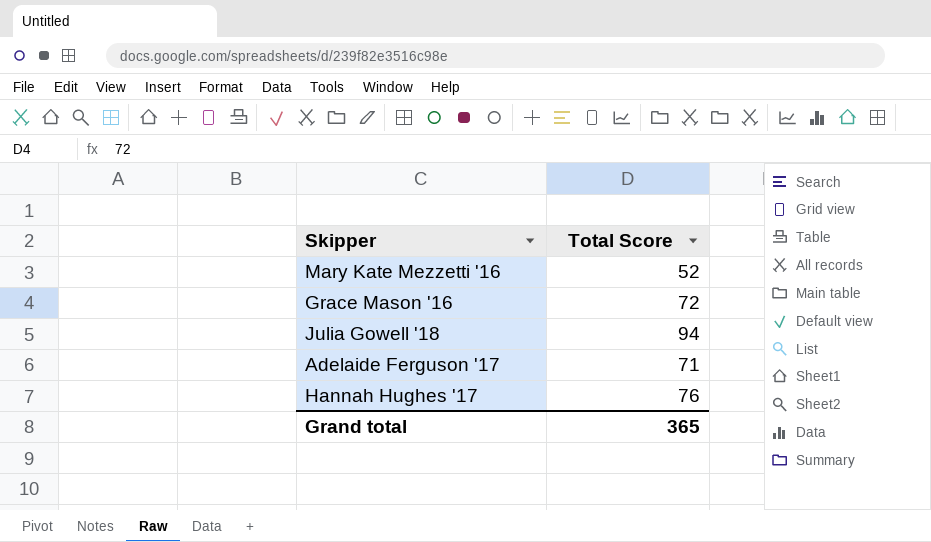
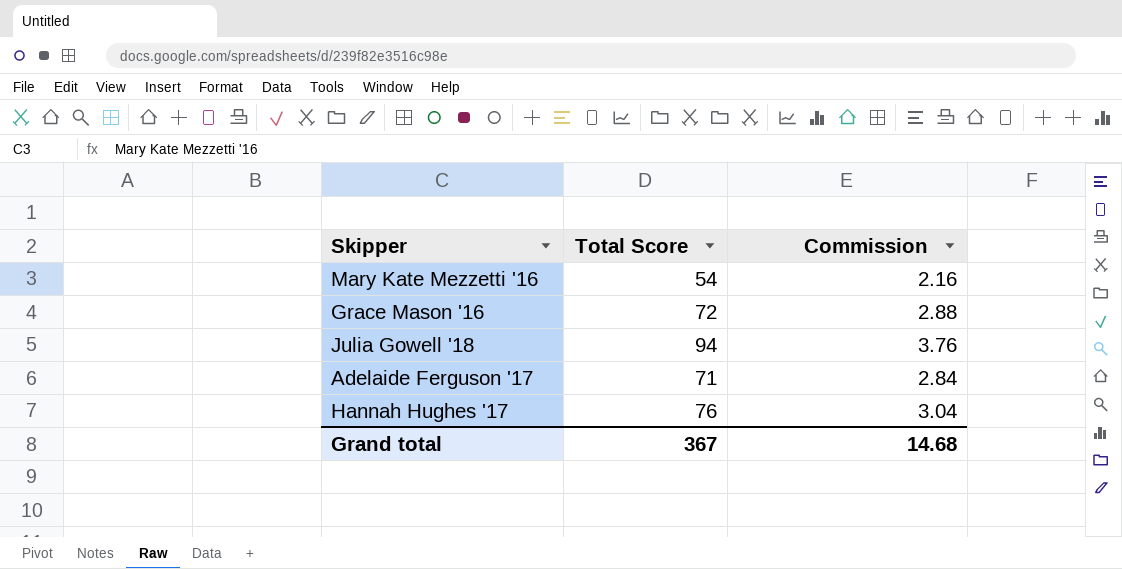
column Commission | formula: none -> [Total Score] * 0.04
Mary Kate Mezzetti '16 | Total Score: 52 -> 54
Grand total | Total Score: 365 -> 367

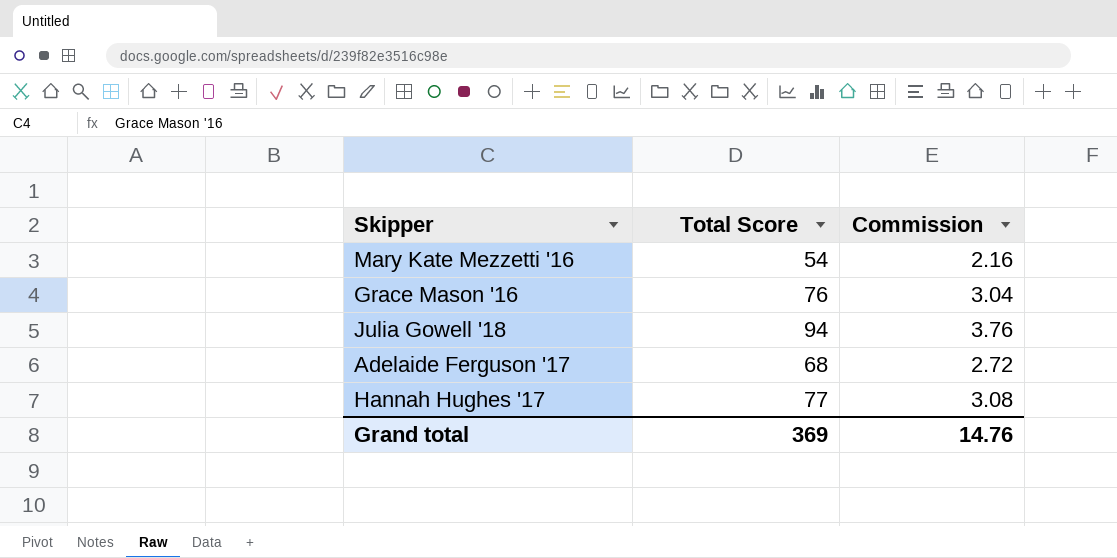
Grace Mason '16 | Total Score: 72 -> 76
Grace Mason '16 | Commission: 2.88 -> 3.04
Adelaide Ferguson '17 | Total Score: 71 -> 68
Adelaide Ferguson '17 | Commission: 2.84 -> 2.72
Hannah Hughes '17 | Total Score: 76 -> 77
Hannah Hughes '17 | Commission: 3.04 -> 3.08
Grand total | Total Score: 367 -> 369
Grand total | Commission: 14.68 -> 14.76

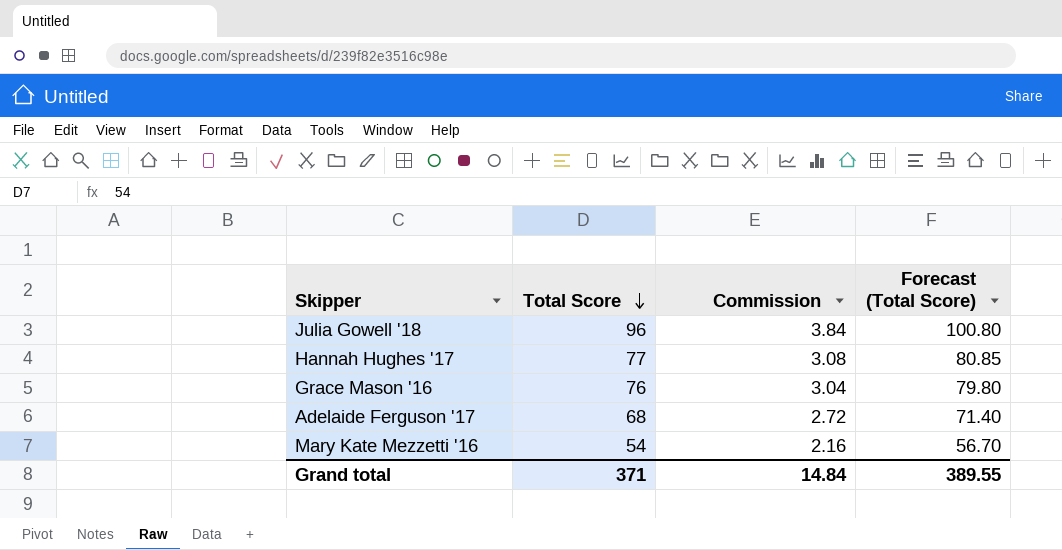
row order: none -> Total Score descending
column Forecast (Total Score) | formula: none -> [Total Score] * 1.05
Julia Gowell '18 | Total Score: 94 -> 96
Julia Gowell '18 | Commission: 3.76 -> 3.84
Grand total | Total Score: 369 -> 371
Grand total | Commission: 14.76 -> 14.84

